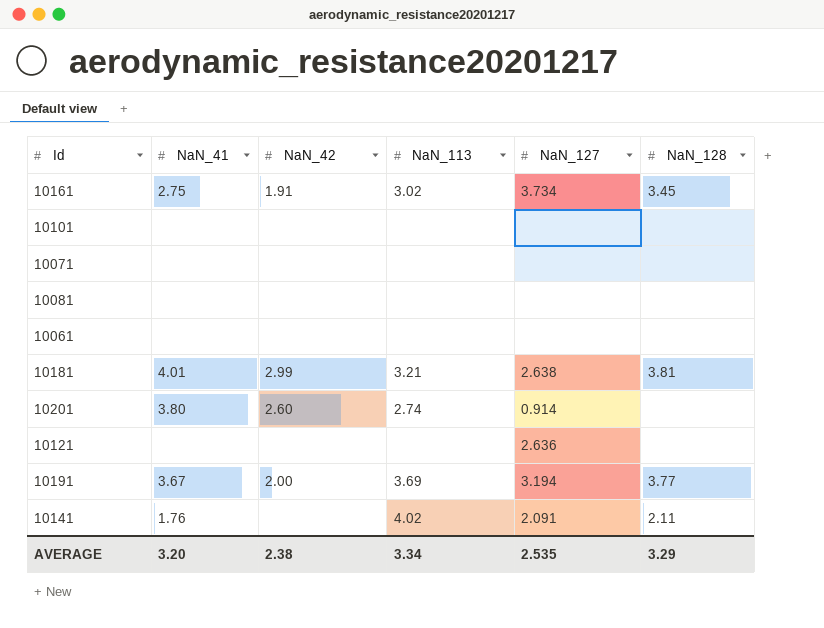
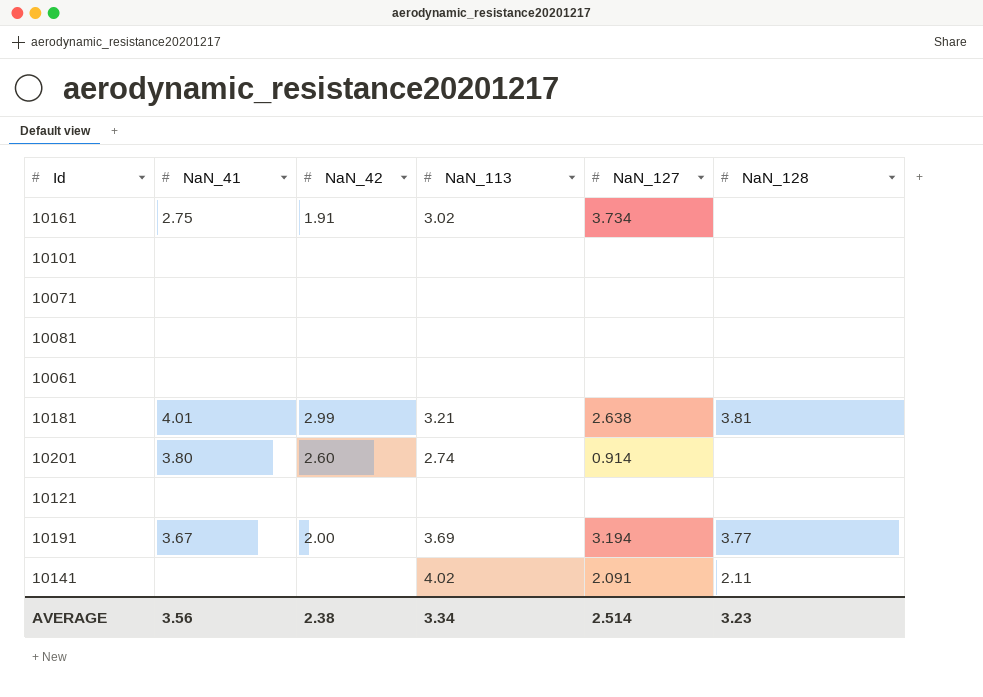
10161 | NaN_128: 3.45 -> none
10121 | NaN_127: 2.636 -> none
10141 | NaN_41: 1.76 -> none
AVERAGE | NaN_41: 3.20 -> 3.56
AVERAGE | NaN_127: 2.535 -> 2.514
AVERAGE | NaN_128: 3.29 -> 3.23

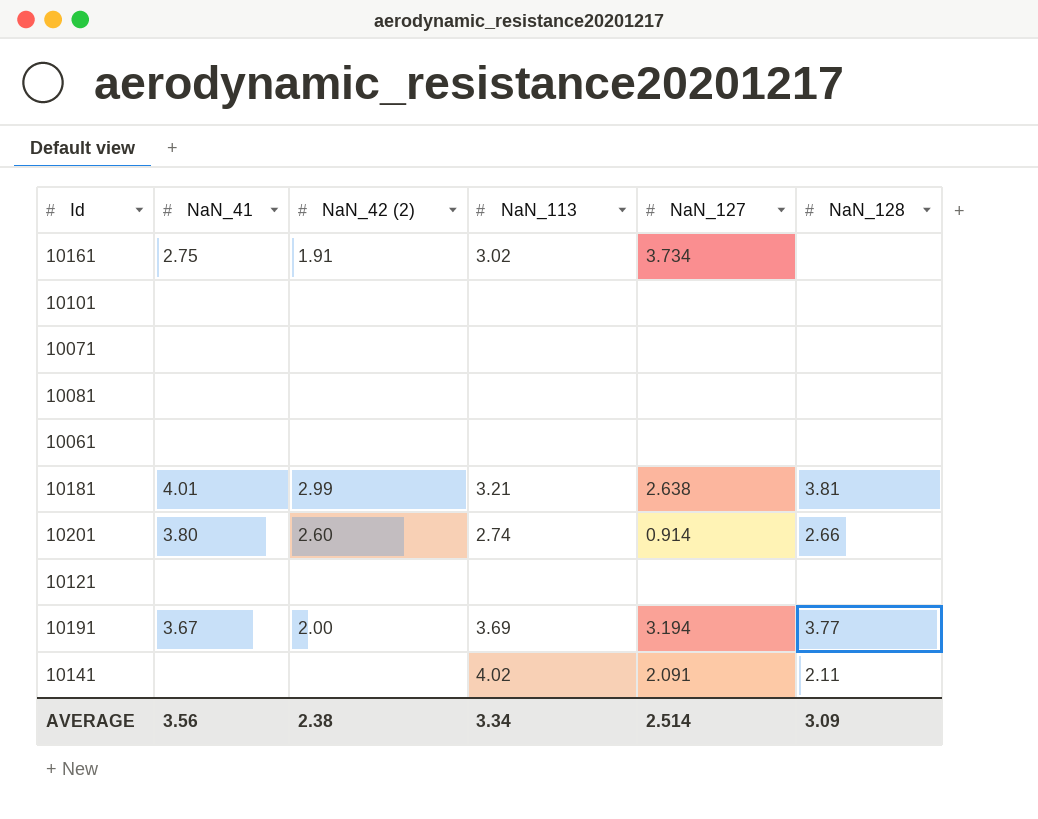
column name: NaN_42 -> NaN_42 (2)
10201 | NaN_128: none -> 2.66
AVERAGE | NaN_128: 3.23 -> 3.09

